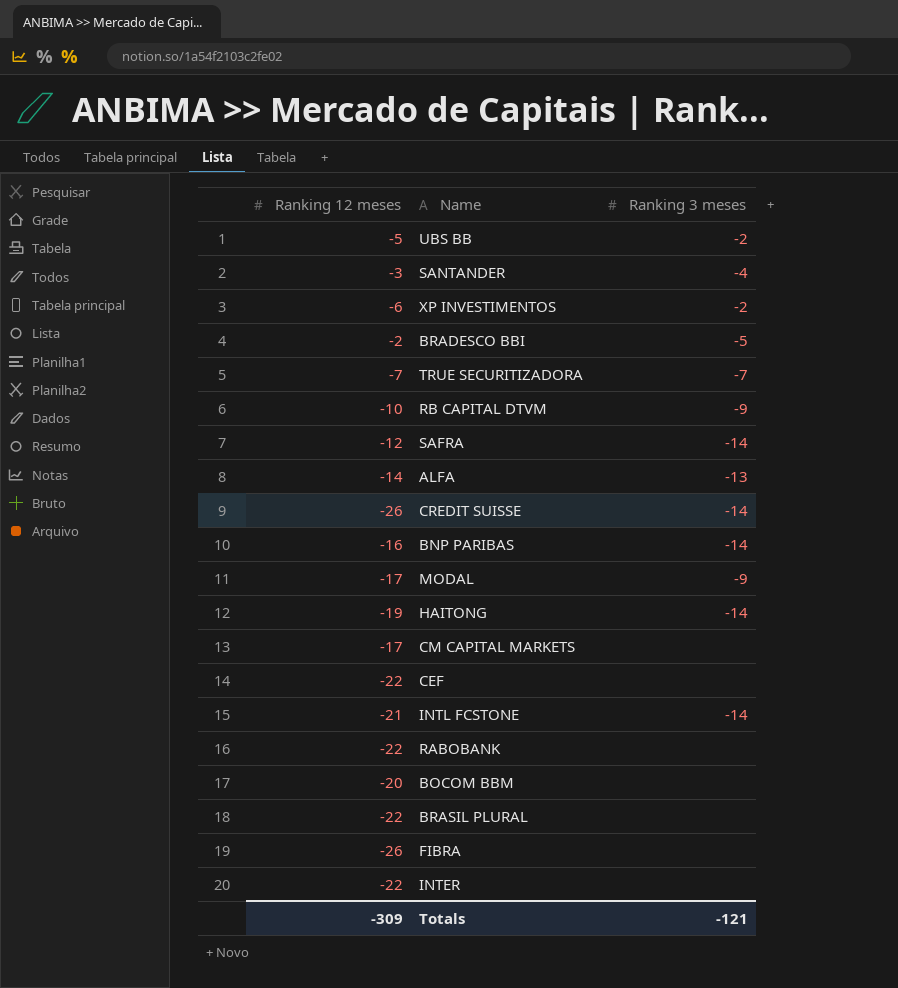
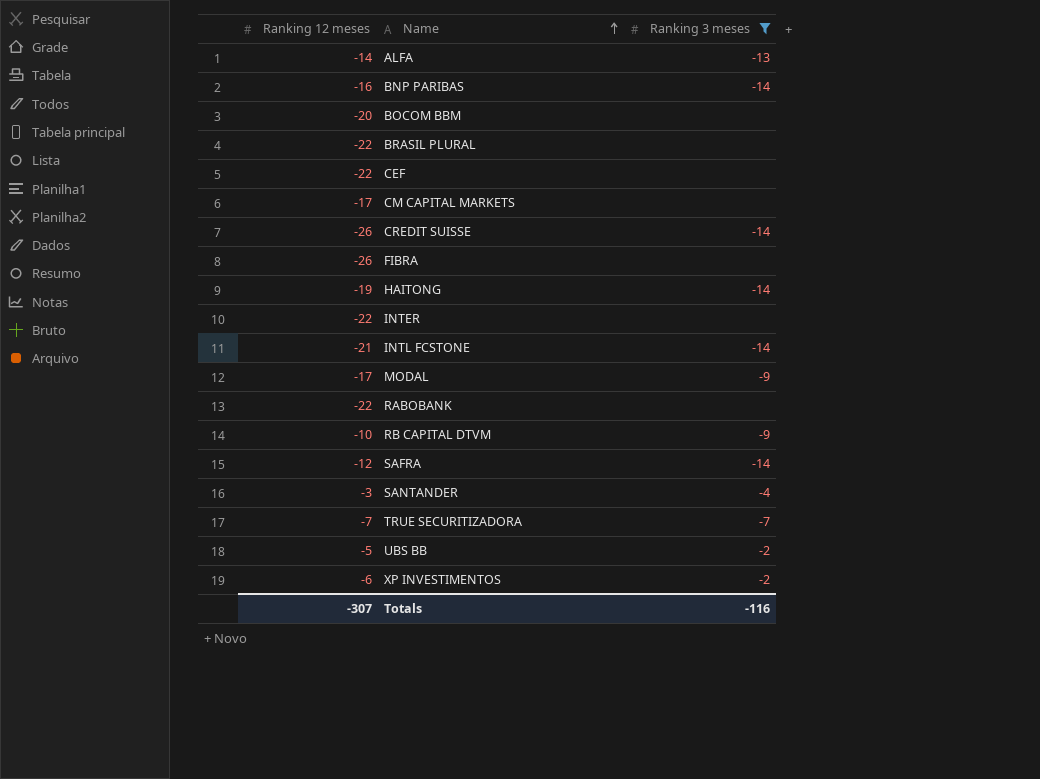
filter: none -> Ranking 3 meses != -5
row order: none -> Name ascending
Totals | Ranking 12 meses: -309 -> -307
Totals | Ranking 3 meses: -121 -> -116

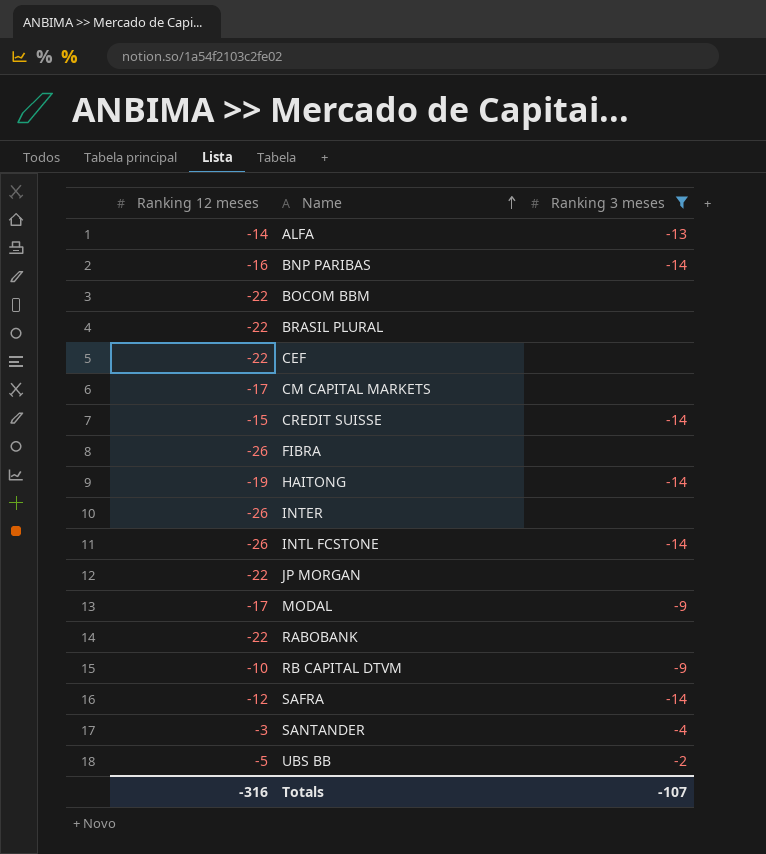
row TRUE SECURITIZADORA: -7 | -7 -> none
row XP INVESTIMENTOS: -6 | -2 -> none
BOCOM BBM | Ranking 12 meses: -20 -> -22
CREDIT SUISSE | Ranking 12 meses: -26 -> -15
INTER | Ranking 12 meses: -22 -> -26
INTL FCSTONE | Ranking 12 meses: -21 -> -26
row JP MORGAN: none -> -22 | none
Totals | Ranking 12 meses: -307 -> -316
Totals | Ranking 3 meses: -116 -> -107

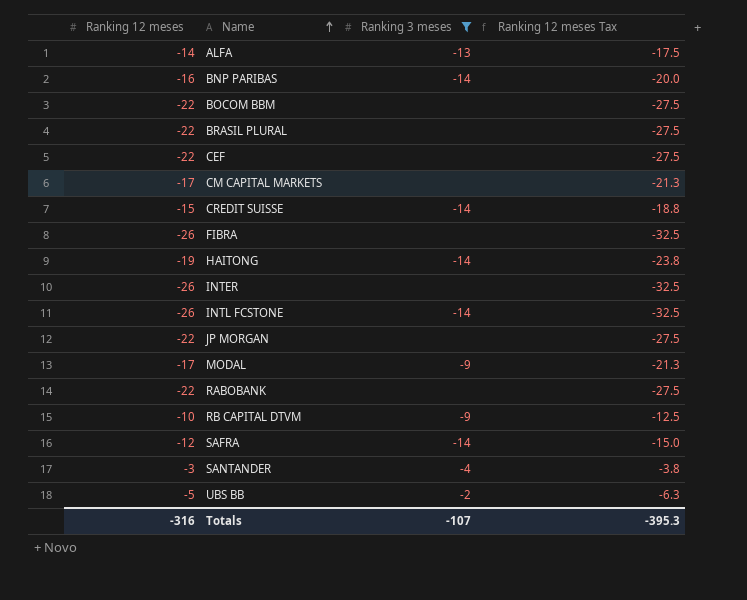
column Ranking 12 meses Tax | formula: none -> [Ranking 12 meses] * 1.25

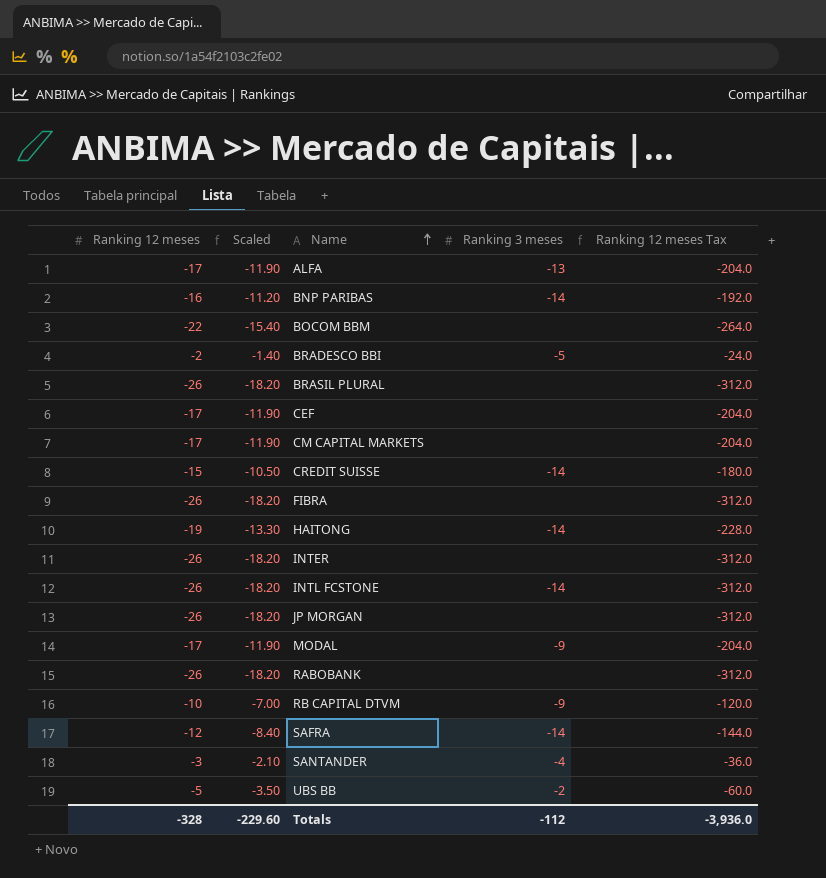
filter: Ranking 3 meses != -5 -> none
column Scaled | formula: none -> [Ranking 12 meses] * 0.7
column Ranking 12 meses Tax | formula: [Ranking 12 meses] * 1.25 -> [Ranking 12 meses] * 12
ALFA | Ranking 12 meses: -14 -> -17
BRASIL PLURAL | Ranking 12 meses: -22 -> -26
CEF | Ranking 12 meses: -22 -> -17
JP MORGAN | Ranking 12 meses: -22 -> -26
RABOBANK | Ranking 12 meses: -22 -> -26
Totals | Ranking 12 meses: -316 -> -328
Totals | Ranking 3 meses: -107 -> -112
Totals | Ranking 12 meses Tax: -395.3 -> -3,936.0

